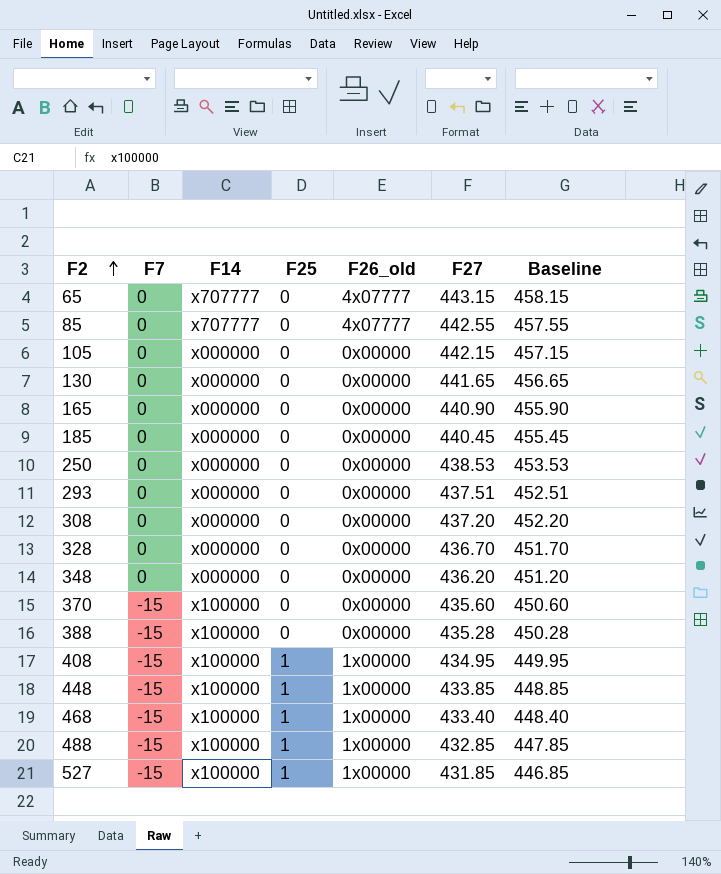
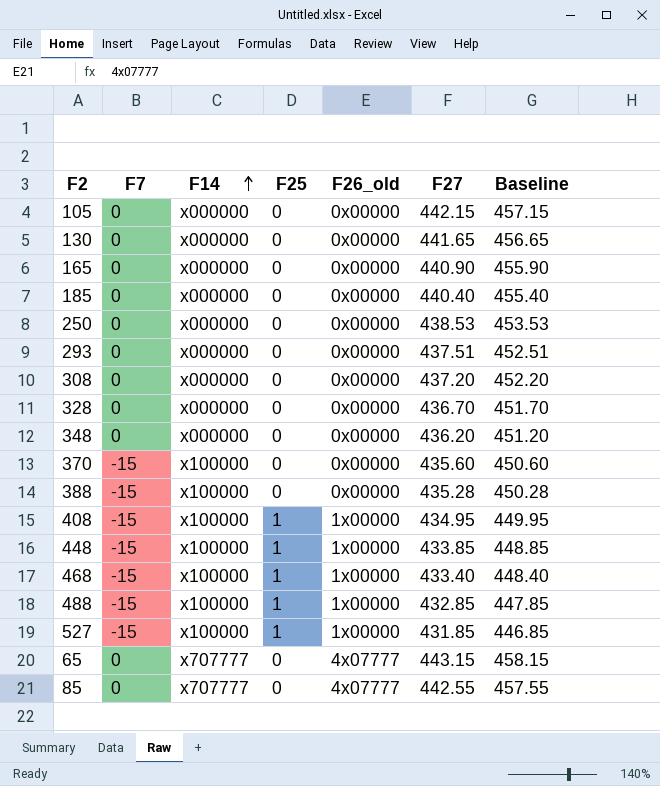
row order: F2 ascending -> F14 ascending
185 | F27: 440.45 -> 440.40
185 | Baseline: 455.45 -> 455.40

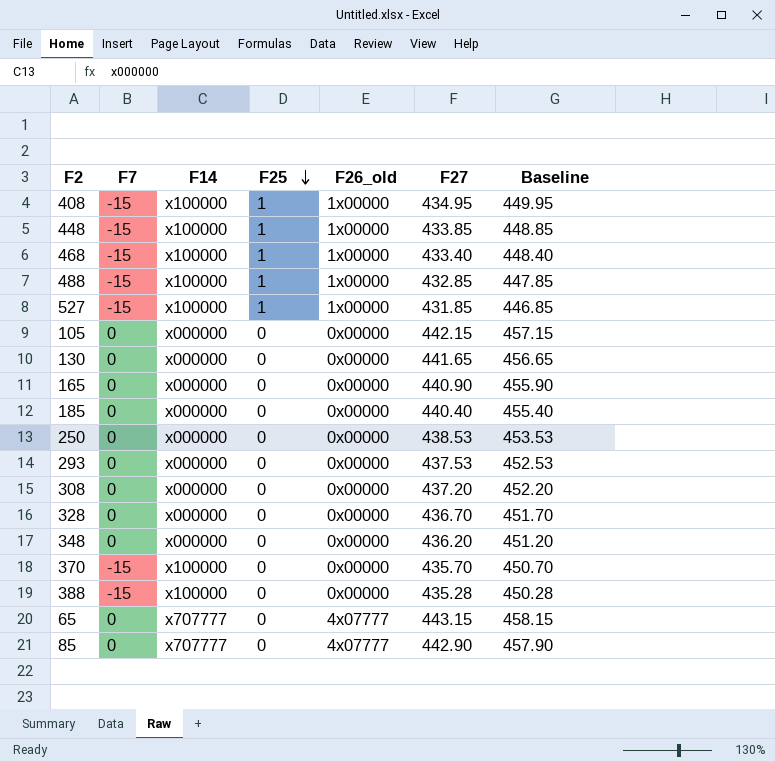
row order: F14 ascending -> F25 descending
293 | F27: 437.51 -> 437.53
293 | Baseline: 452.51 -> 452.53
370 | F27: 435.60 -> 435.70
370 | Baseline: 450.60 -> 450.70
85 | F27: 442.55 -> 442.90
85 | Baseline: 457.55 -> 457.90

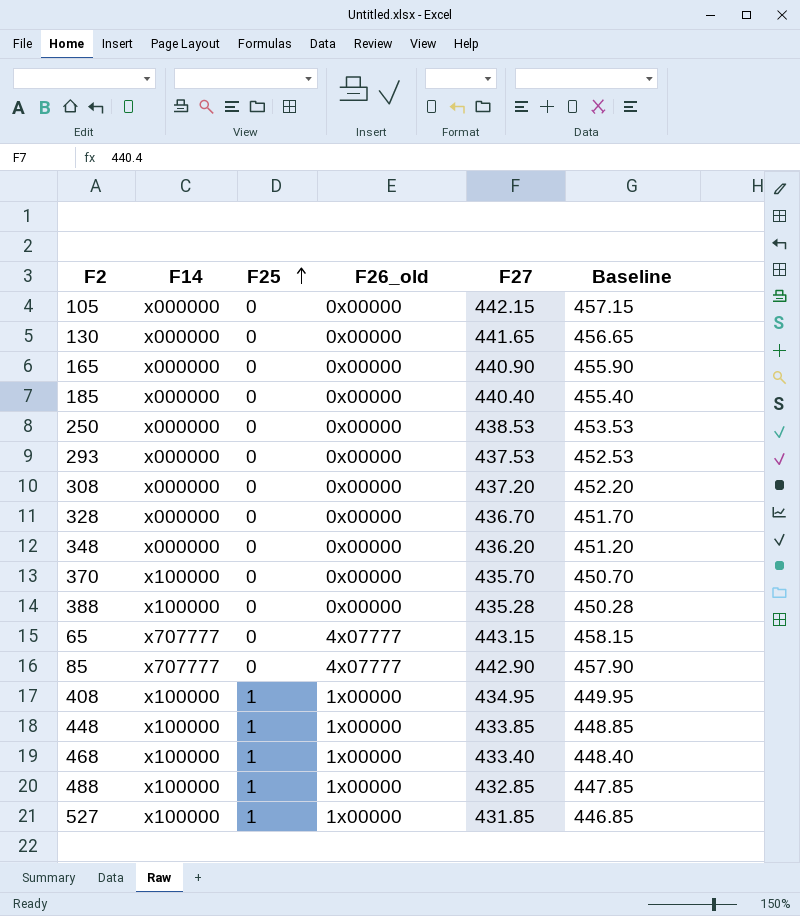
row order: F25 descending -> F25 ascending
column F7 | position: 2 -> none

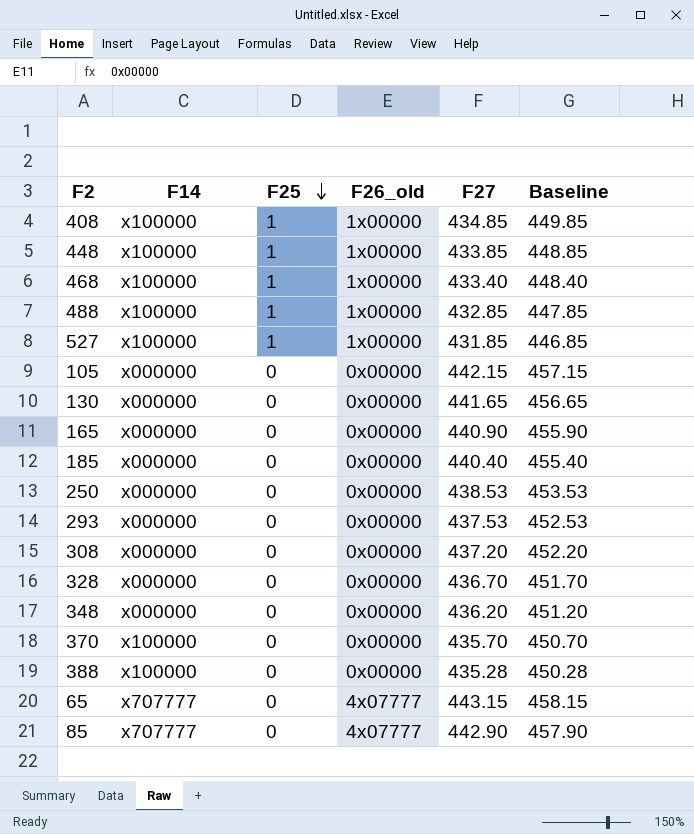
row order: F25 ascending -> F25 descending
408 | F27: 434.95 -> 434.85
408 | Baseline: 449.95 -> 449.85

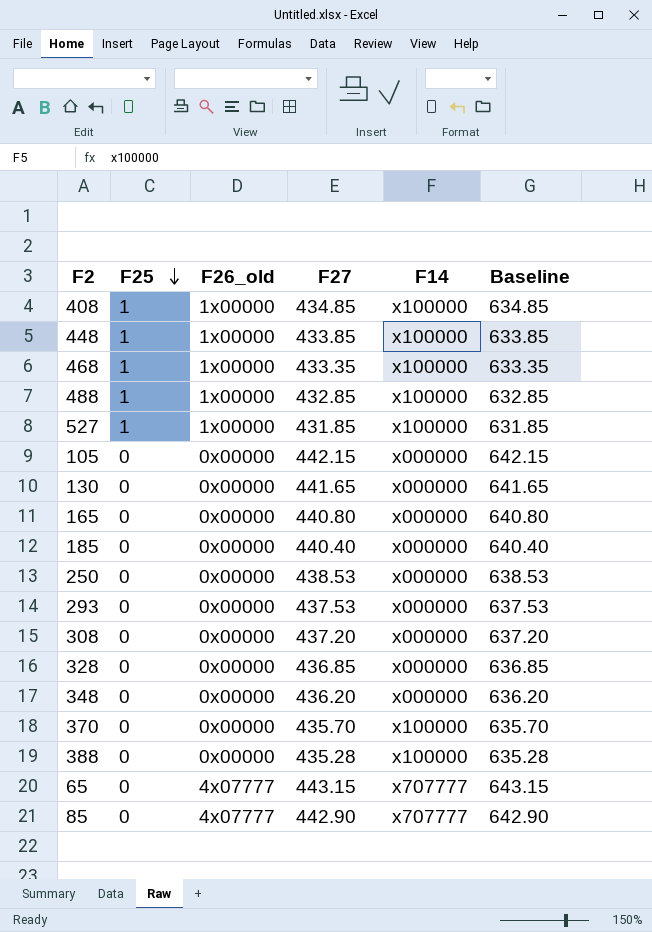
column F14 | position: 2 -> 5
column Baseline | formula: [F27] + 15 -> [F27] + 200
468 | F27: 433.40 -> 433.35
165 | F27: 440.90 -> 440.80
328 | F27: 436.70 -> 436.85

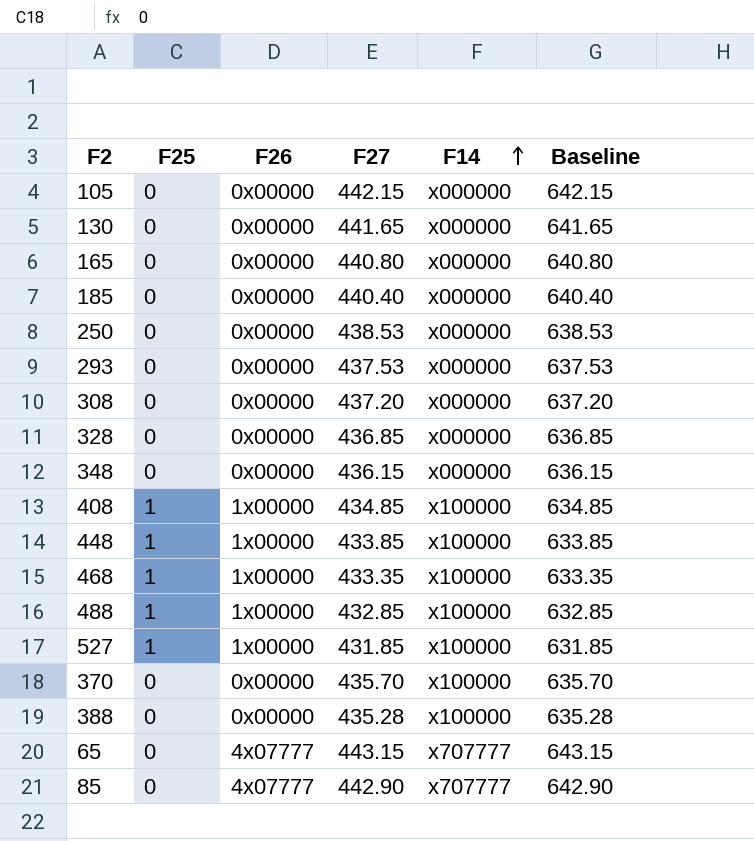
row order: F25 descending -> F14 ascending
column name: F26_old -> F26
348 | F27: 436.20 -> 436.15
348 | Baseline: 636.20 -> 636.15

